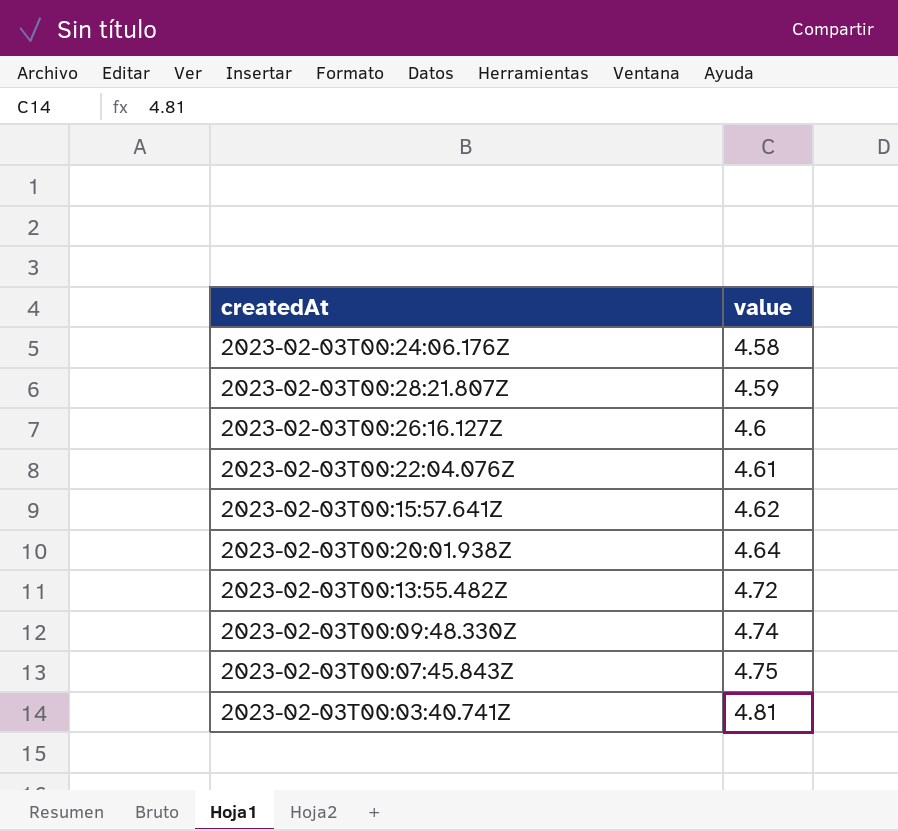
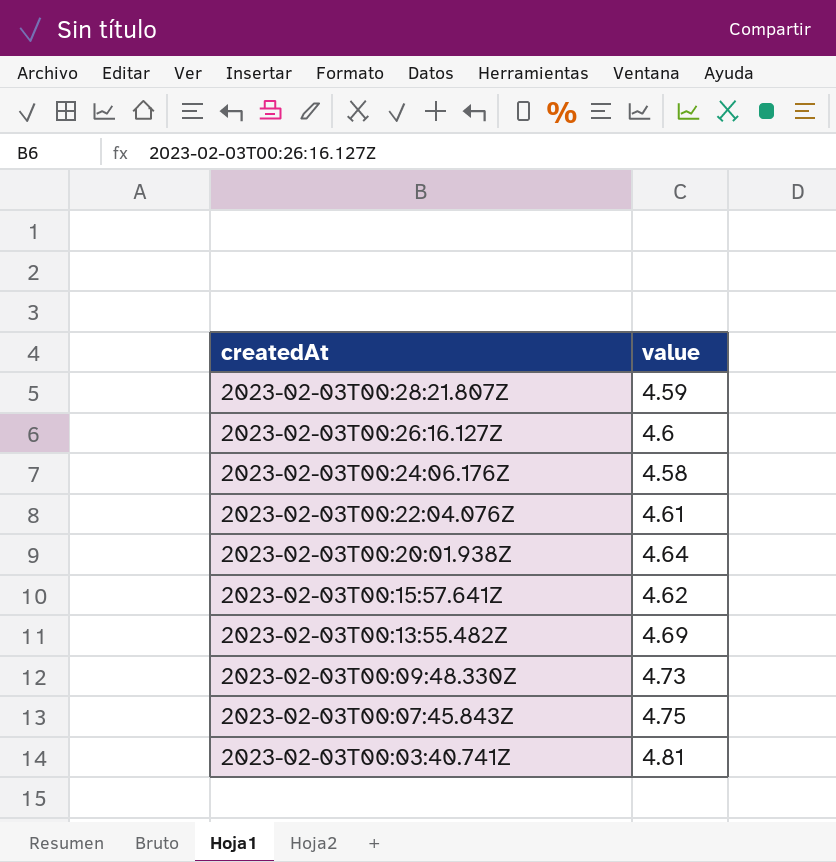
row order: value ascending -> createdAt descending
2023-02-03T00:13:55.482Z | value: 4.72 -> 4.69
2023-02-03T00:09:48.330Z | value: 4.74 -> 4.73

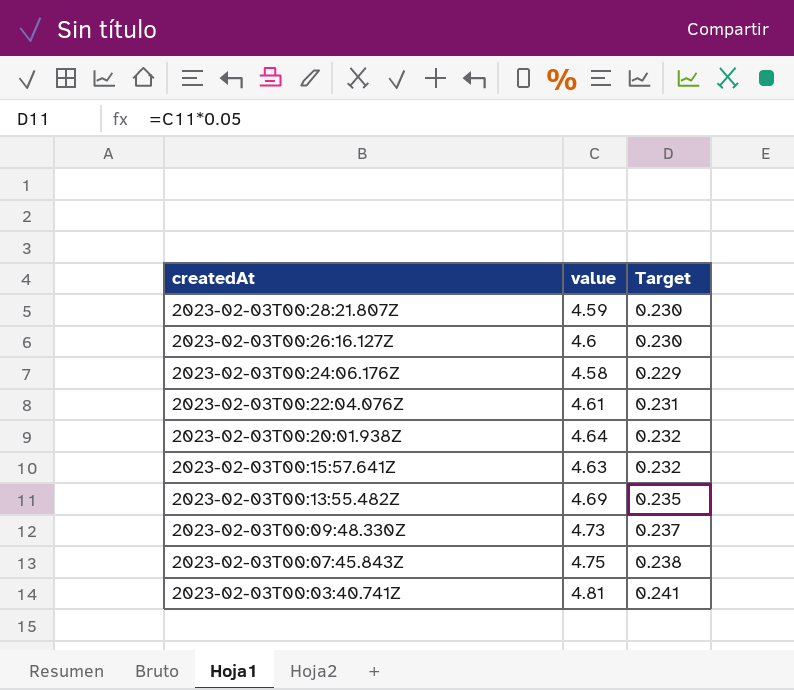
column Target | formula: none -> [value] * 0.05
2023-02-03T00:15:57.641Z | value: 4.62 -> 4.63

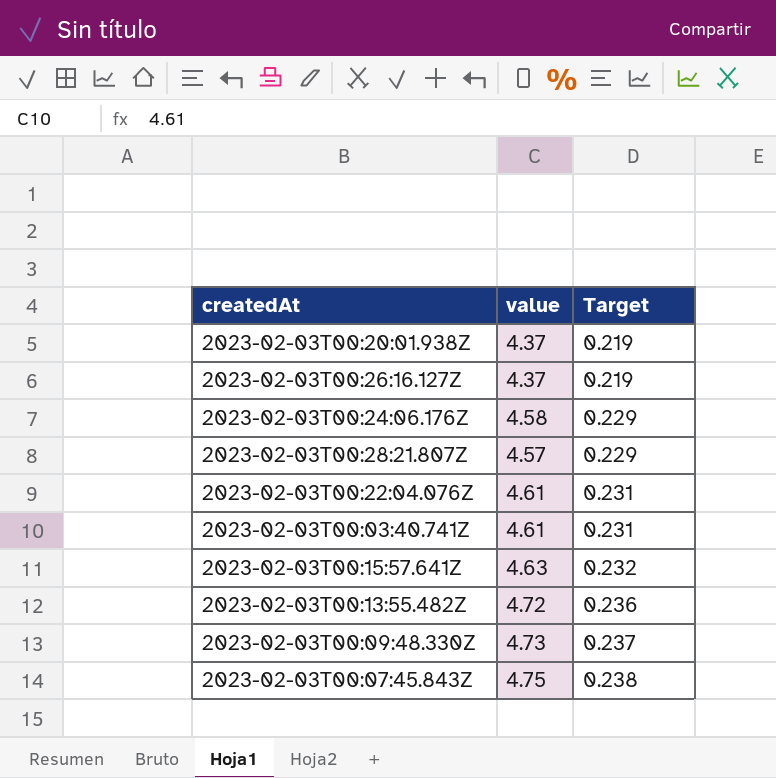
row order: createdAt descending -> Target ascending
2023-02-03T00:20:01.938Z | value: 4.64 -> 4.37
2023-02-03T00:20:01.938Z | Target: 0.232 -> 0.219
2023-02-03T00:26:16.127Z | value: 4.6 -> 4.37
2023-02-03T00:26:16.127Z | Target: 0.230 -> 0.219
2023-02-03T00:28:21.807Z | value: 4.59 -> 4.57
2023-02-03T00:28:21.807Z | Target: 0.230 -> 0.229
2023-02-03T00:03:40.741Z | value: 4.81 -> 4.61
2023-02-03T00:03:40.741Z | Target: 0.241 -> 0.231
2023-02-03T00:13:55.482Z | value: 4.69 -> 4.72
2023-02-03T00:13:55.482Z | Target: 0.235 -> 0.236

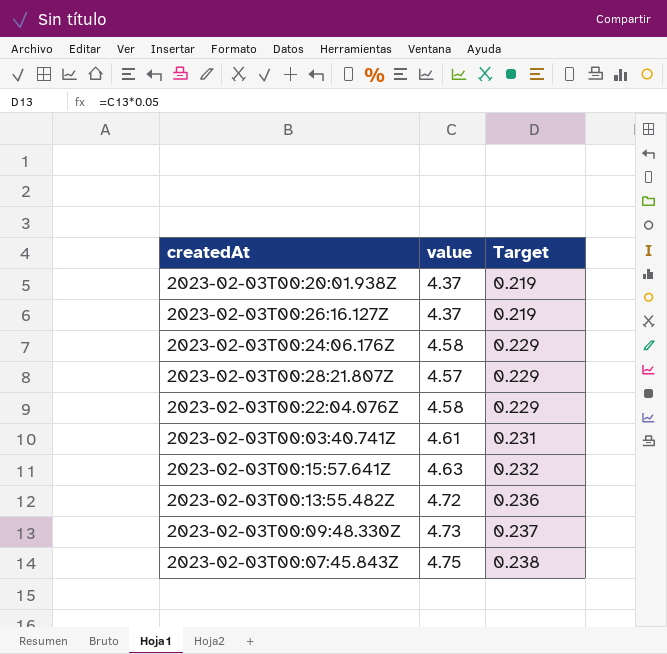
2023-02-03T00:22:04.076Z | value: 4.61 -> 4.58
2023-02-03T00:22:04.076Z | Target: 0.231 -> 0.229

